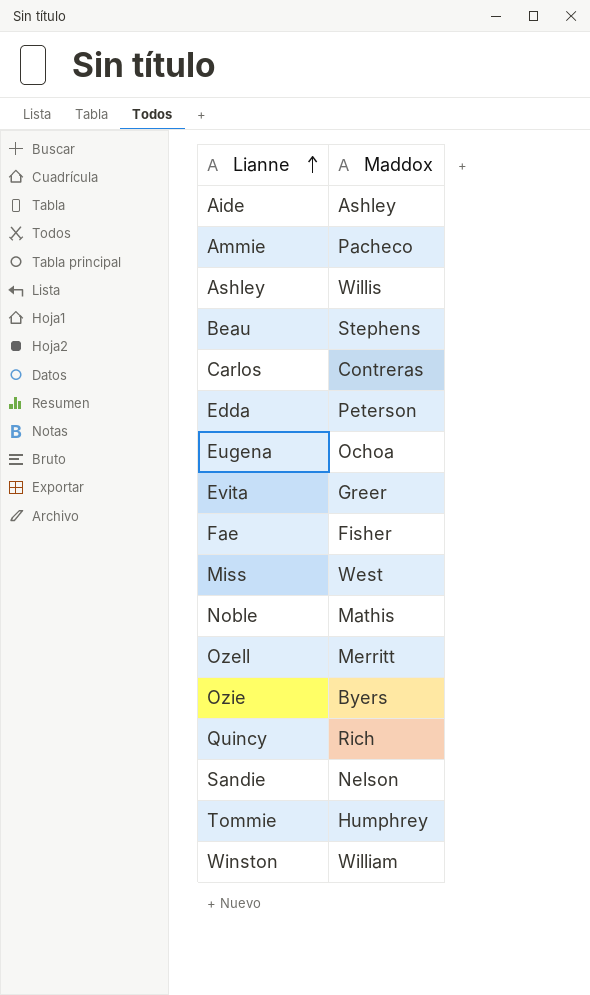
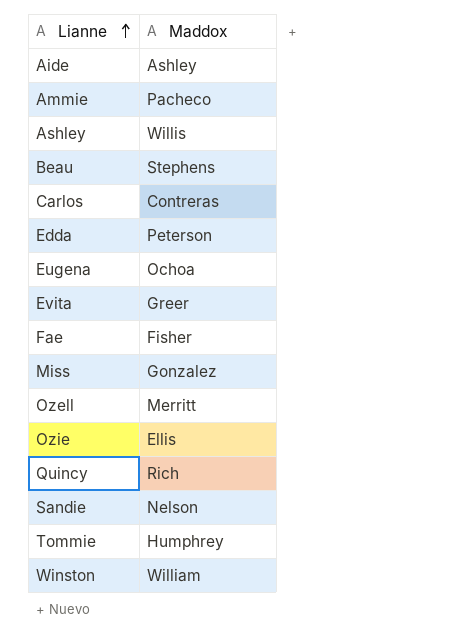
row Noble: Mathis -> none
Miss | Maddox: West -> Gonzalez
Ozie | Maddox: Byers -> Ellis

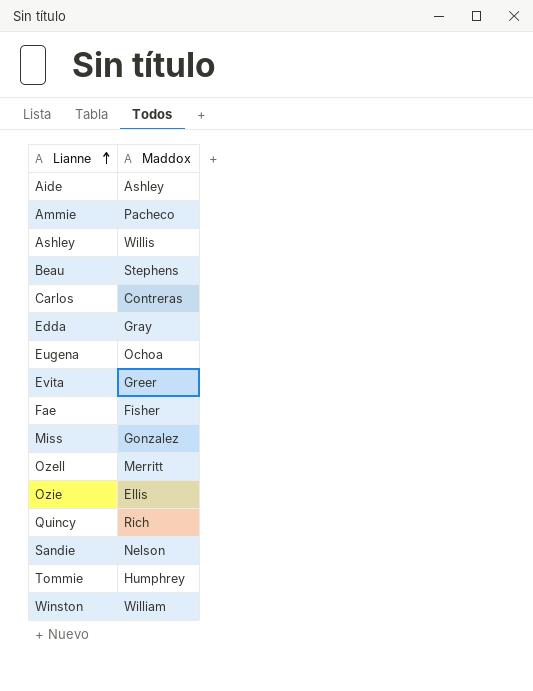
Edda | Maddox: Peterson -> Gray

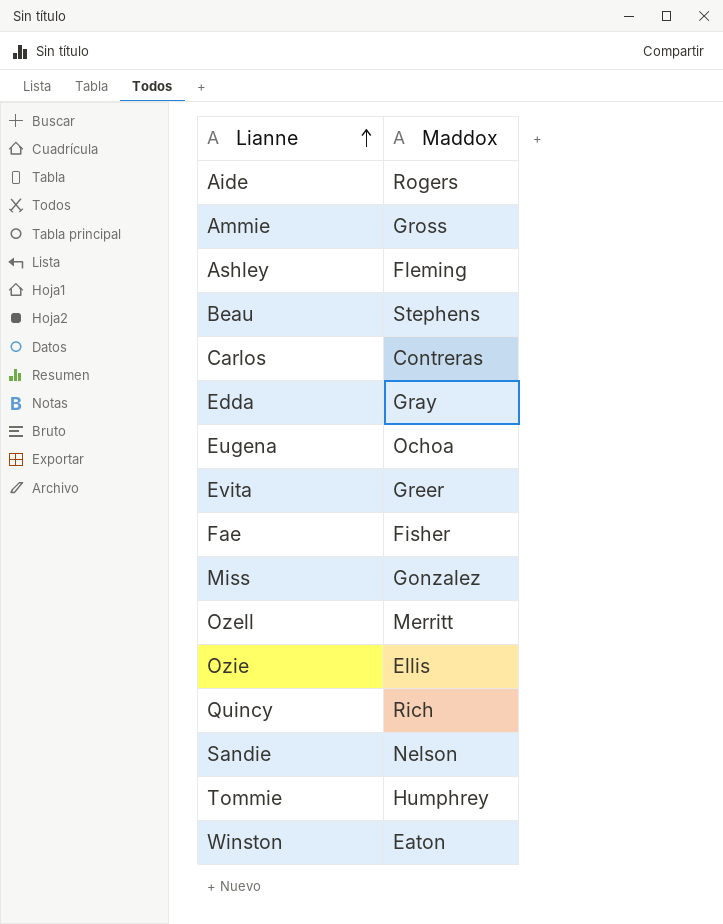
Aide | Maddox: Ashley -> Rogers
Ammie | Maddox: Pacheco -> Gross
Ashley | Maddox: Willis -> Fleming
Winston | Maddox: William -> Eaton

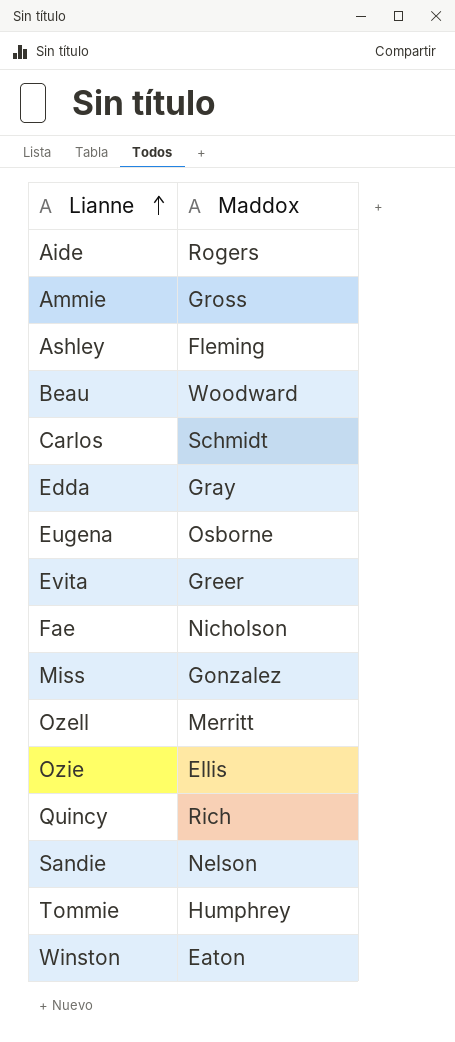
Beau | Maddox: Stephens -> Woodward
Carlos | Maddox: Contreras -> Schmidt
Eugena | Maddox: Ochoa -> Osborne
Fae | Maddox: Fisher -> Nicholson

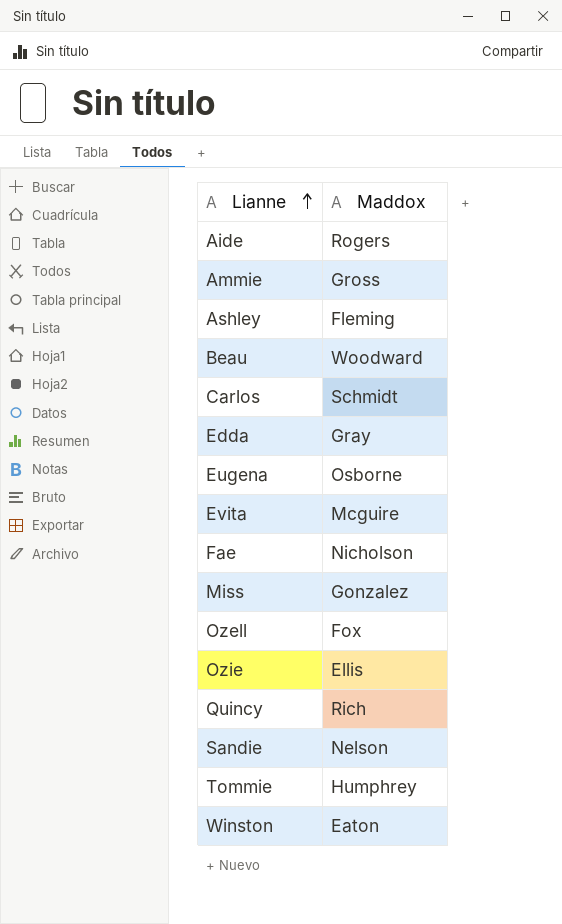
Evita | Maddox: Greer -> Mcguire
Ozell | Maddox: Merritt -> Fox

